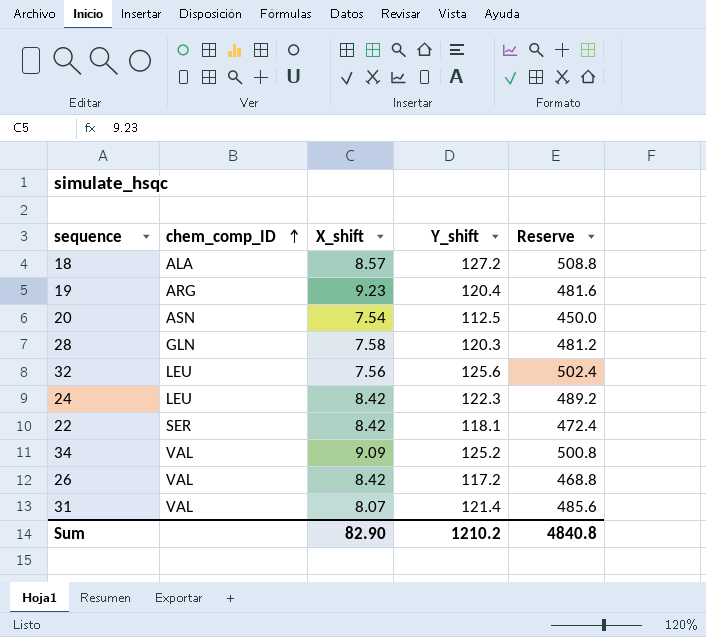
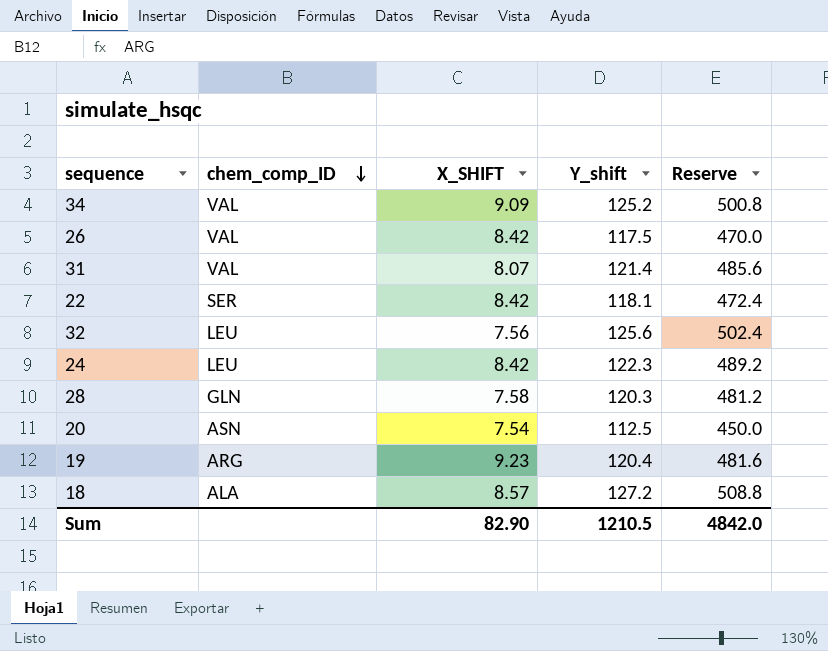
row order: chem_comp_ID ascending -> chem_comp_ID descending
column name: X_shift -> X_SHIFT
26 | Y_shift: 117.2 -> 117.5
26 | Reserve: 468.8 -> 470.0
Sum | Y_shift: 1210.2 -> 1210.5
Sum | Reserve: 4840.8 -> 4842.0

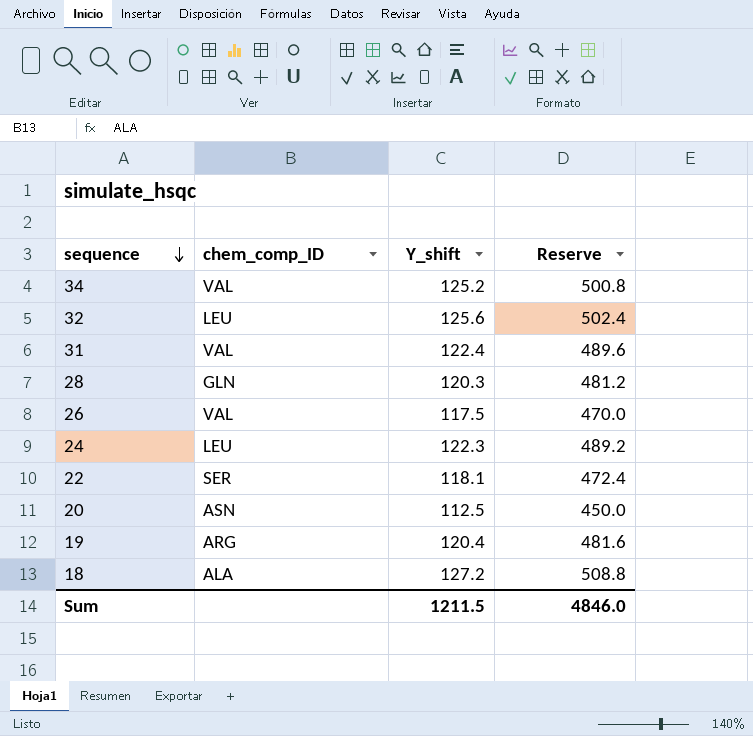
row order: chem_comp_ID descending -> sequence descending
column X_SHIFT | position: 3 -> none
31 | Y_shift: 121.4 -> 122.4
31 | Reserve: 485.6 -> 489.6
Sum | Y_shift: 1210.5 -> 1211.5
Sum | Reserve: 4842.0 -> 4846.0

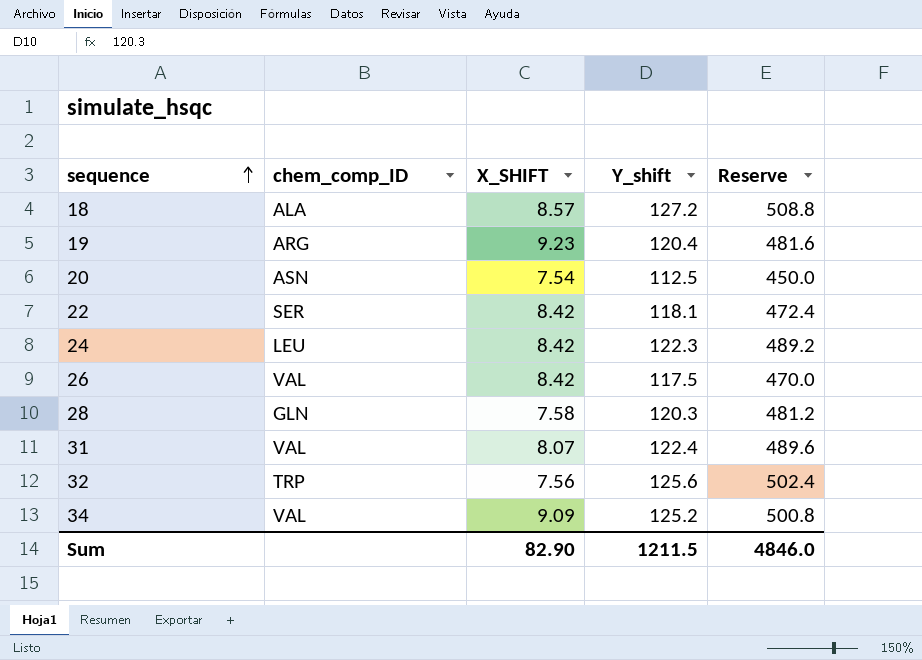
row order: sequence descending -> sequence ascending
column X_SHIFT | position: none -> 3
32 | chem_comp_ID: LEU -> TRP

